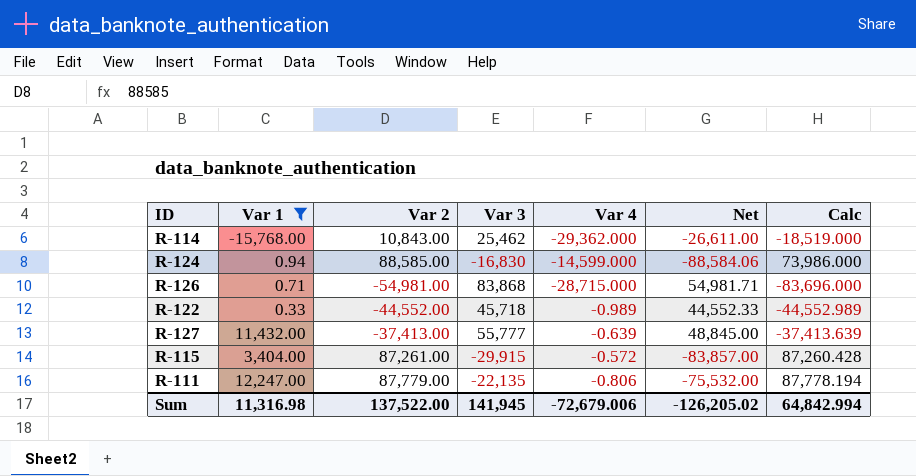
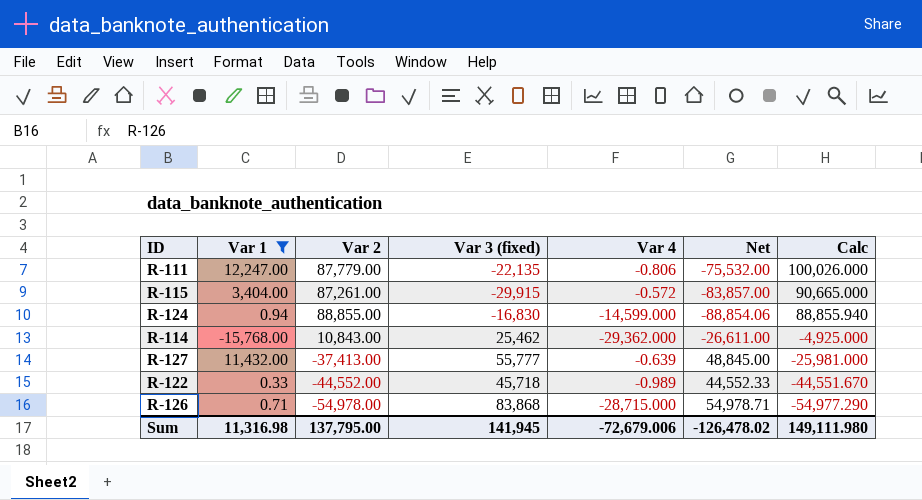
row order: none -> Calc descending
column name: Var 3 -> Var 3 (fixed)
column Calc | formula: [Var 2] + [Var 4] -> [Var 1] + [Var 2]
R-124 | Var 2: 88,585.00 -> 88,855.00
R-124 | Net: -88,584.06 -> -88,854.06
R-126 | Var 2: -54,981.00 -> -54,978.00
R-126 | Net: 54,981.71 -> 54,978.71
Sum | Var 2: 137,522.00 -> 137,795.00
Sum | Net: -126,205.02 -> -126,478.02
Sum | Calc: 64,842.994 -> 149,111.980

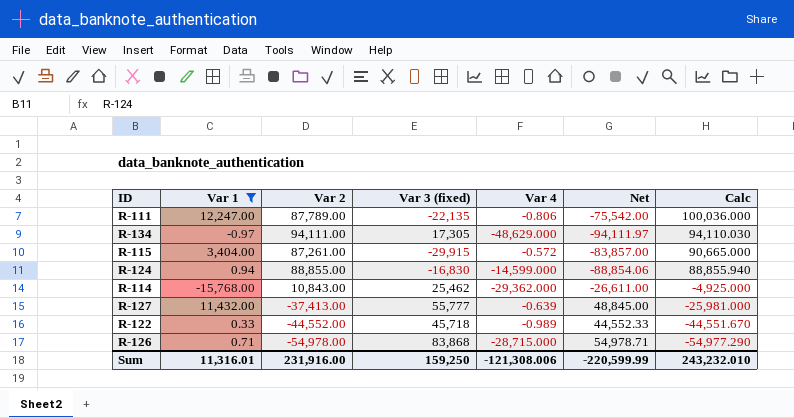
R-111 | Var 2: 87,779.00 -> 87,789.00
R-111 | Net: -75,532.00 -> -75,542.00
R-111 | Calc: 100,026.000 -> 100,036.000
row R-134: none -> -0.97 | 94,111.00 | 17,305 | -48,629.000 | -94,111.97 | 94,110.030
Sum | Var 1: 11,316.98 -> 11,316.01
Sum | Var 2: 137,795.00 -> 231,916.00
Sum | Var 3 (fixed): 141,945 -> 159,250
Sum | Var 4: -72,679.006 -> -121,308.006
Sum | Net: -126,478.02 -> -220,599.99
Sum | Calc: 149,111.980 -> 243,232.010

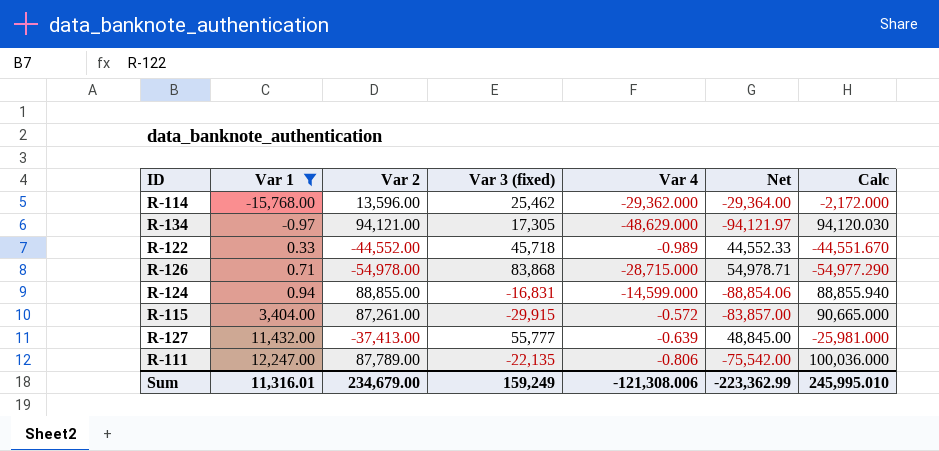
row order: Calc descending -> Var 1 ascending
R-114 | Var 2: 10,843.00 -> 13,596.00
R-114 | Net: -26,611.00 -> -29,364.00
R-114 | Calc: -4,925.000 -> -2,172.000
R-134 | Var 2: 94,111.00 -> 94,121.00
R-134 | Net: -94,111.97 -> -94,121.97
R-134 | Calc: 94,110.030 -> 94,120.030
R-124 | Var 3 (fixed): -16,830 -> -16,831
Sum | Var 2: 231,916.00 -> 234,679.00
Sum | Var 3 (fixed): 159,250 -> 159,249
Sum | Net: -220,599.99 -> -223,362.99
Sum | Calc: 243,232.010 -> 245,995.010

